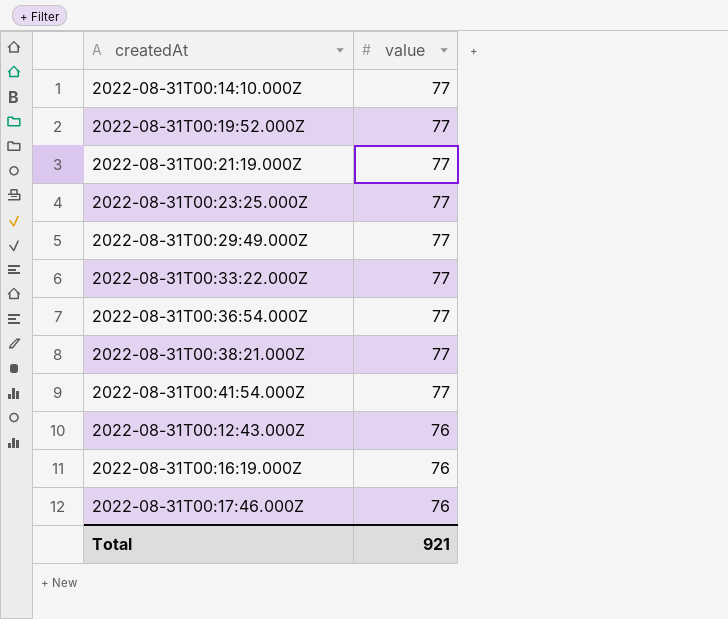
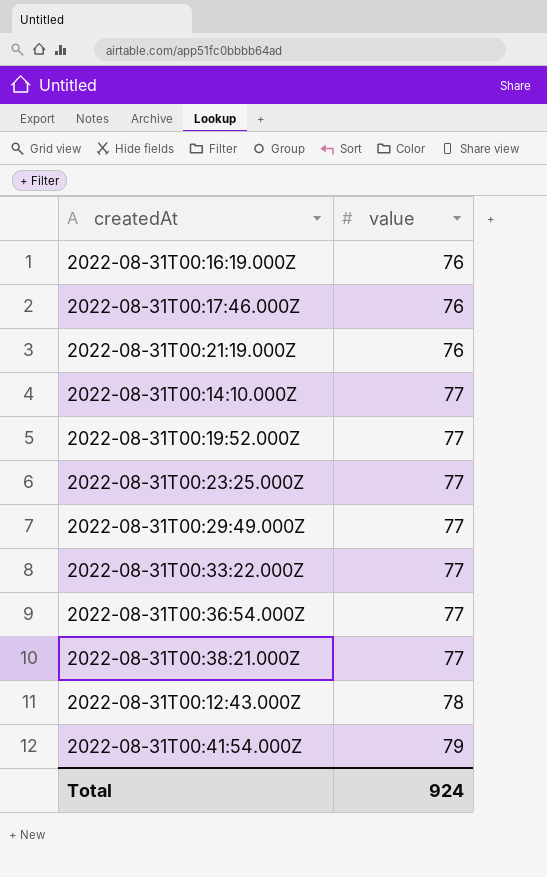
row order: value descending -> value ascending
2022-08-31T00:21:19.000Z | value: 77 -> 76
2022-08-31T00:12:43.000Z | value: 76 -> 78
2022-08-31T00:41:54.000Z | value: 77 -> 79
Total | value: 921 -> 924

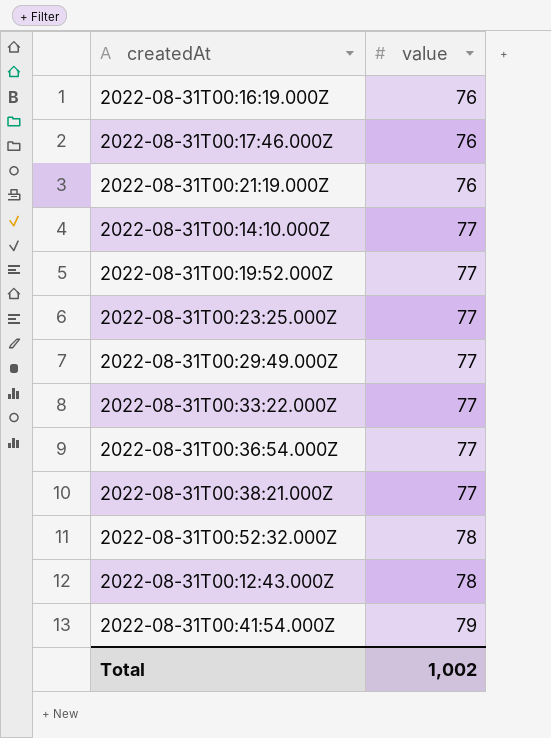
row 2022-08-31T00:52:32.000Z: none -> 78
Total | value: 924 -> 1,002

